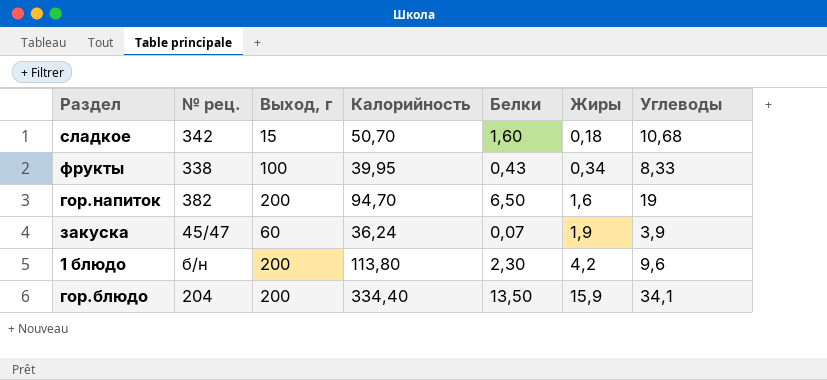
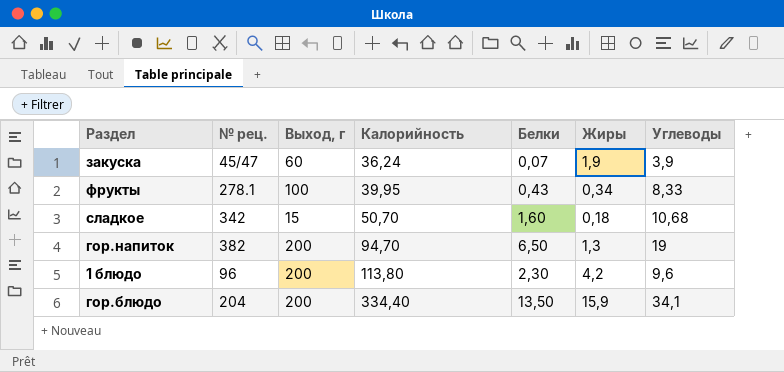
row order: Жиры ascending -> Калорийность ascending
фрукты | № рец.: 338 -> 278.1
гор.напиток | Жиры: 1,6 -> 1,3
1 блюдо | № рец.: б/н -> 96

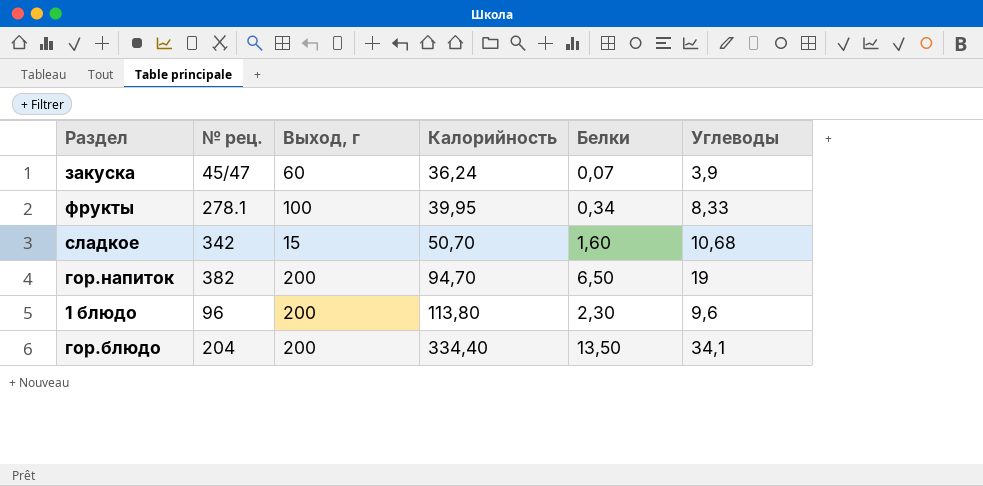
column Жиры | position: 6 -> none
фрукты | Белки: 0,43 -> 0,34

